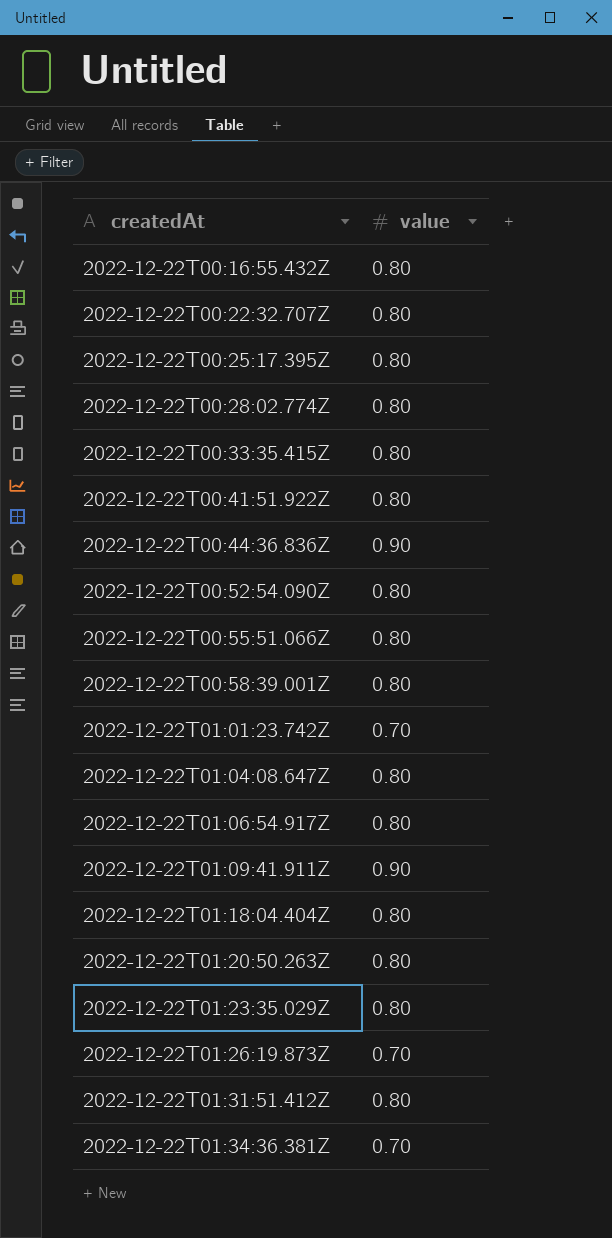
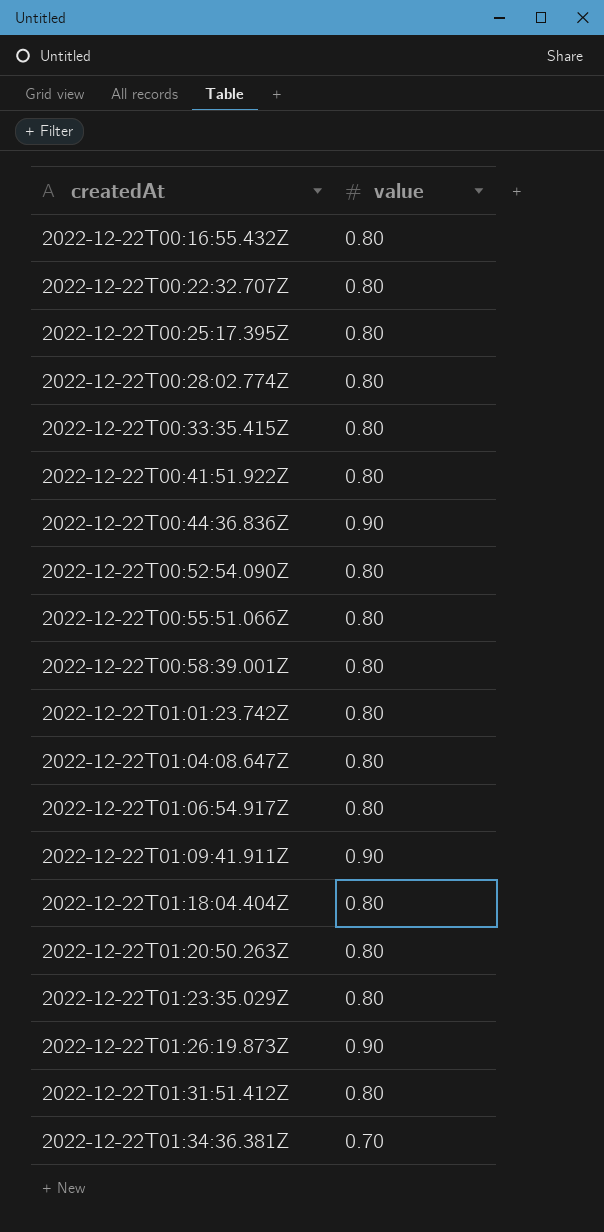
2022-12-22T01:01:23.742Z | value: 0.70 -> 0.80
2022-12-22T01:26:19.873Z | value: 0.70 -> 0.90

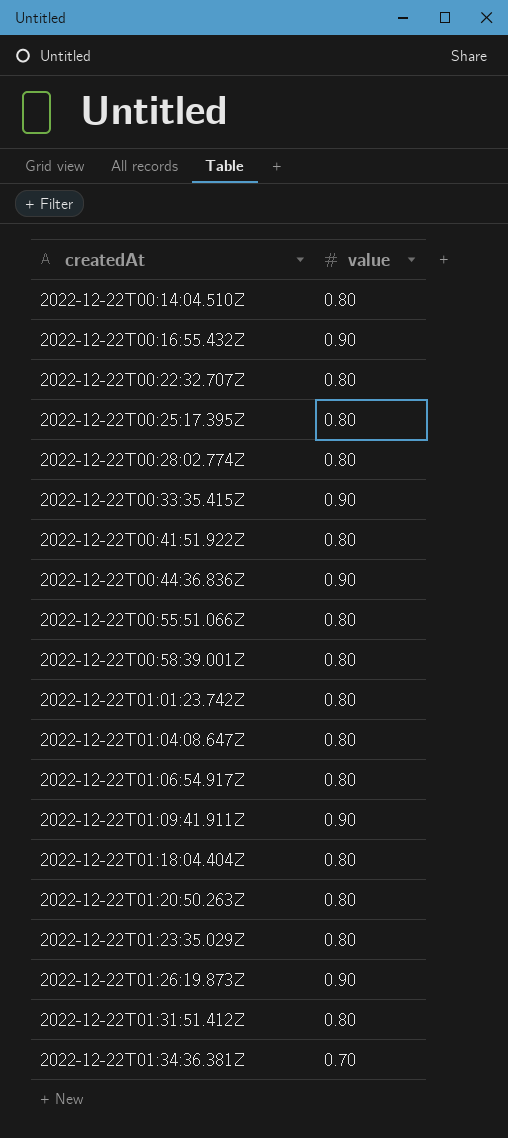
row 2022-12-22T00:52:54.090Z: 0.80 -> none
row 2022-12-22T00:14:04.510Z: none -> 0.80
2022-12-22T00:16:55.432Z | value: 0.80 -> 0.90
2022-12-22T00:33:35.415Z | value: 0.80 -> 0.90

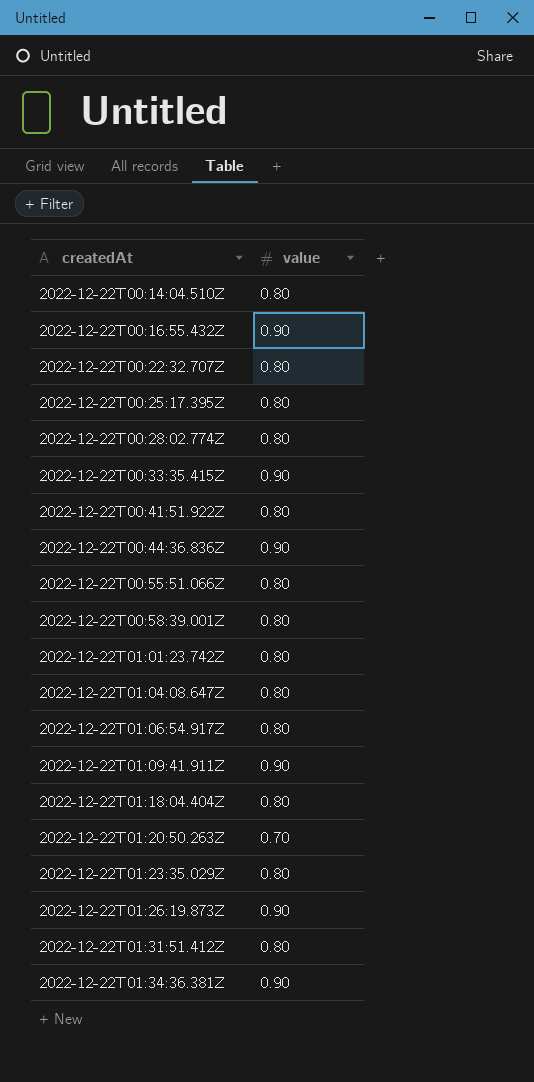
2022-12-22T01:20:50.263Z | value: 0.80 -> 0.70
2022-12-22T01:34:36.381Z | value: 0.70 -> 0.90

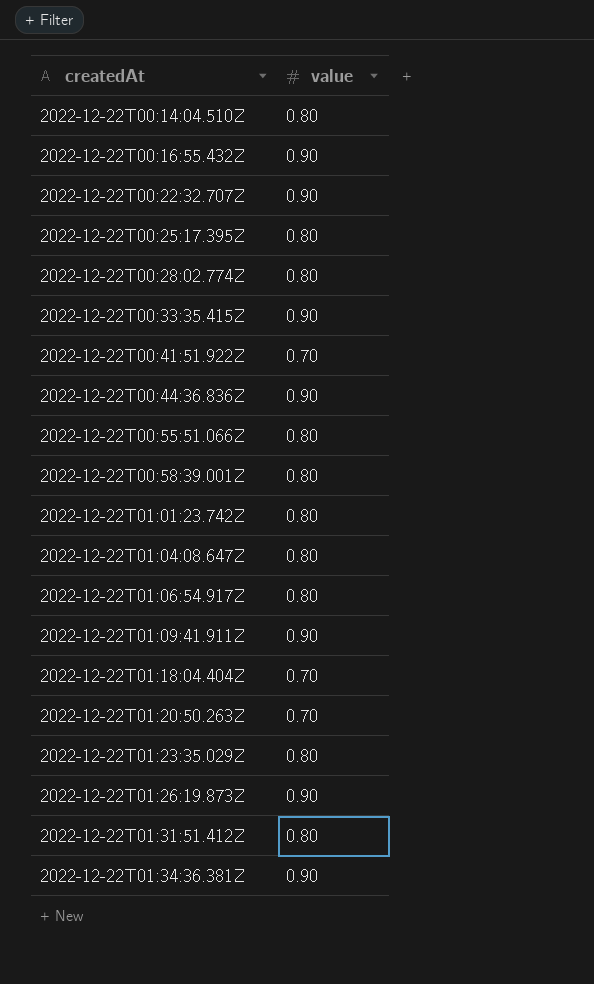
2022-12-22T00:22:32.707Z | value: 0.80 -> 0.90
2022-12-22T00:41:51.922Z | value: 0.80 -> 0.70
2022-12-22T01:18:04.404Z | value: 0.80 -> 0.70

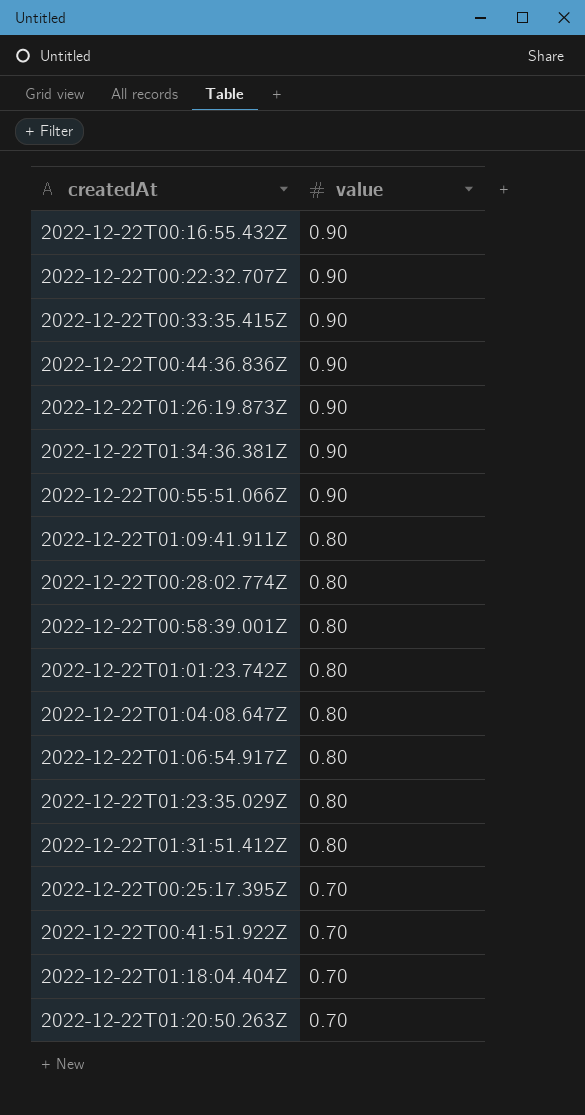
row order: createdAt ascending -> value descending
row 2022-12-22T00:14:04.510Z: 0.80 -> none
2022-12-22T00:55:51.066Z | value: 0.80 -> 0.90
2022-12-22T01:09:41.911Z | value: 0.90 -> 0.80
2022-12-22T00:25:17.395Z | value: 0.80 -> 0.70

